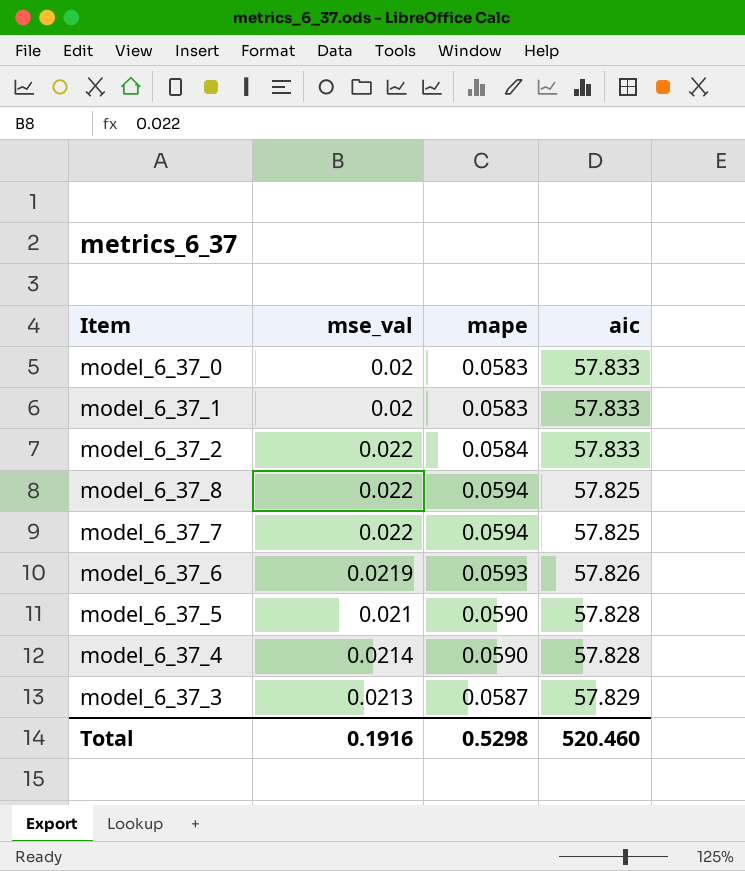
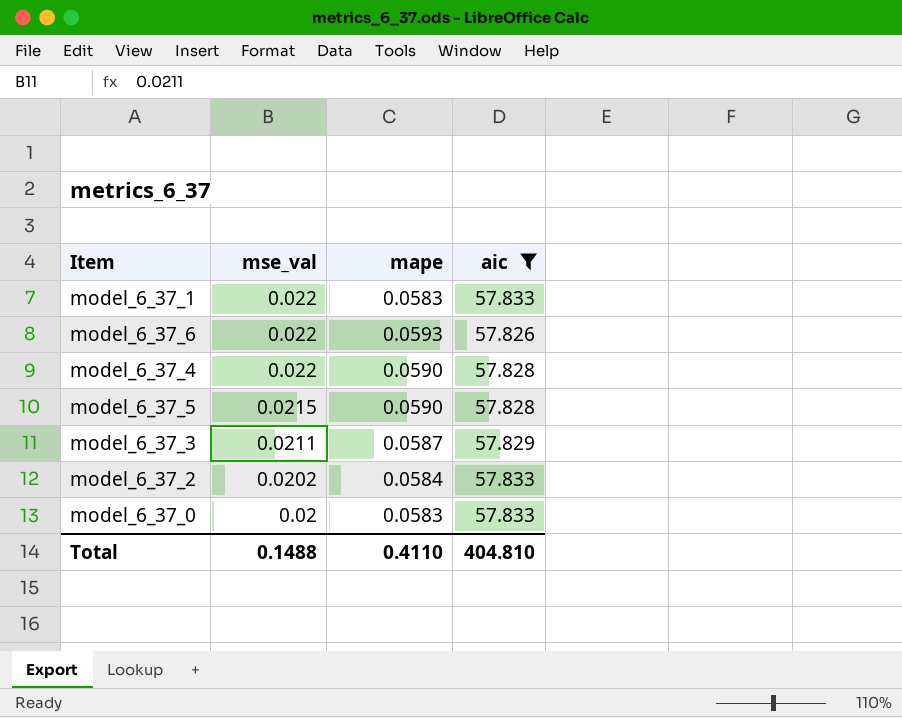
filter: none -> aic != 57.825
row order: none -> mse_val descending
model_6_37_1 | mse_val: 0.02 -> 0.022
model_6_37_6 | mse_val: 0.0219 -> 0.022
model_6_37_4 | mse_val: 0.0214 -> 0.022
model_6_37_5 | mse_val: 0.021 -> 0.0215
model_6_37_3 | mse_val: 0.0213 -> 0.0211
model_6_37_2 | mse_val: 0.022 -> 0.0202
Total | mse_val: 0.1916 -> 0.1488
Total | mape: 0.5298 -> 0.4110
Total | aic: 520.460 -> 404.810

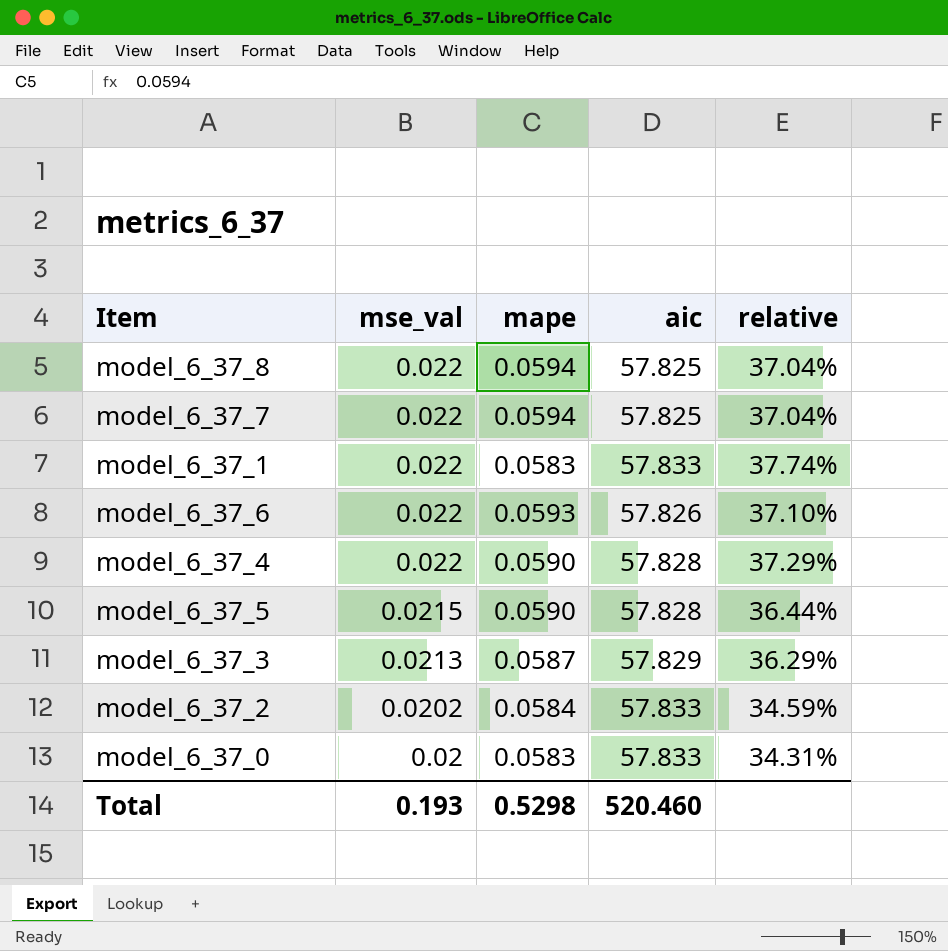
filter: aic != 57.825 -> none
column relative | formula: none -> [mse_val] / [mape]
model_6_37_3 | mse_val: 0.0211 -> 0.0213
Total | mse_val: 0.1488 -> 0.193
Total | mape: 0.4110 -> 0.5298
Total | aic: 404.810 -> 520.460

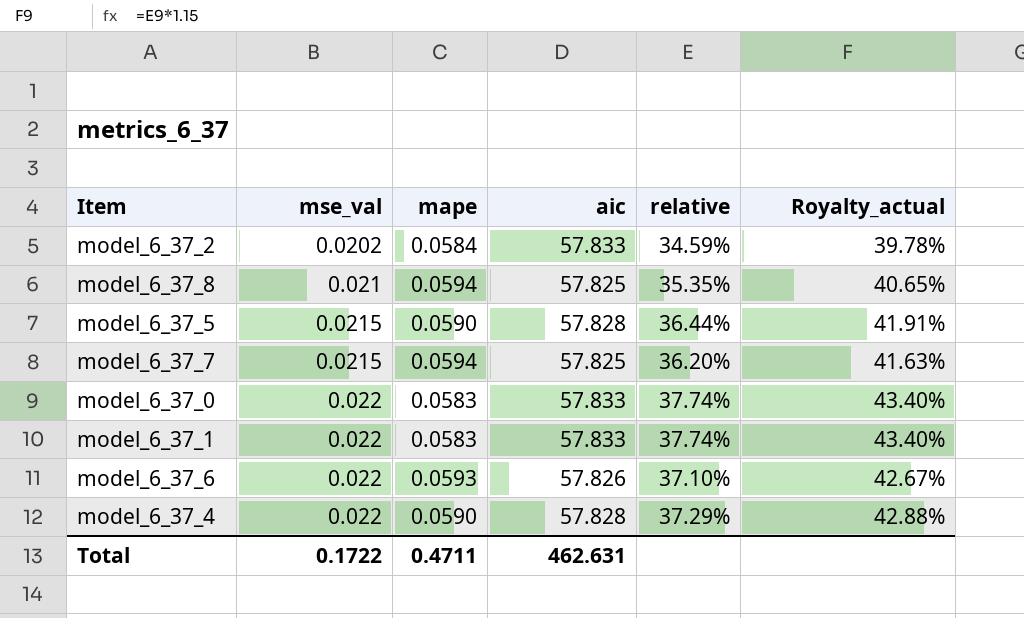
row order: mse_val descending -> mse_val ascending
column Royalty_actual | formula: none -> [relative] * 1.15
row model_6_37_3: 0.0213 | 0.0587 | 57.829 | 36.29% -> none
model_6_37_8 | mse_val: 0.022 -> 0.021
model_6_37_8 | relative: 37.04% -> 35.35%
model_6_37_7 | mse_val: 0.022 -> 0.0215
model_6_37_7 | relative: 37.04% -> 36.20%
model_6_37_0 | mse_val: 0.02 -> 0.022
model_6_37_0 | relative: 34.31% -> 37.74%
Total | mse_val: 0.193 -> 0.1722
Total | mape: 0.5298 -> 0.4711
Total | aic: 520.460 -> 462.631

